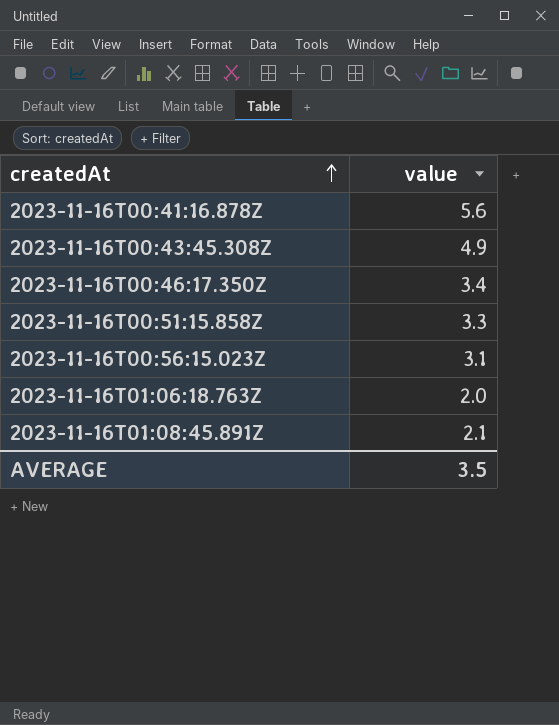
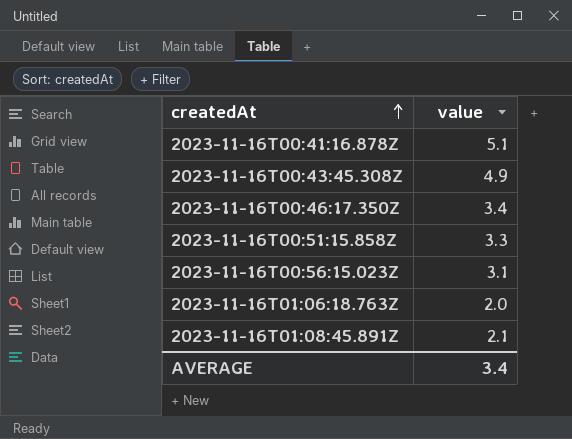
2023-11-16T00:41:16.878Z | value: 5.6 -> 5.1
AVERAGE | value: 3.5 -> 3.4

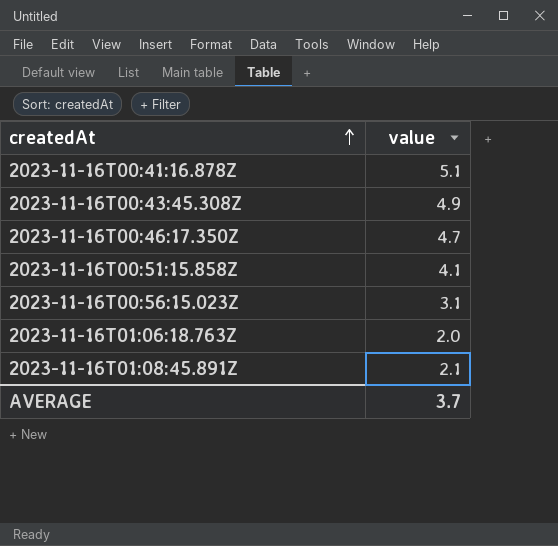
2023-11-16T00:46:17.350Z | value: 3.4 -> 4.7
2023-11-16T00:51:15.858Z | value: 3.3 -> 4.1
AVERAGE | value: 3.4 -> 3.7

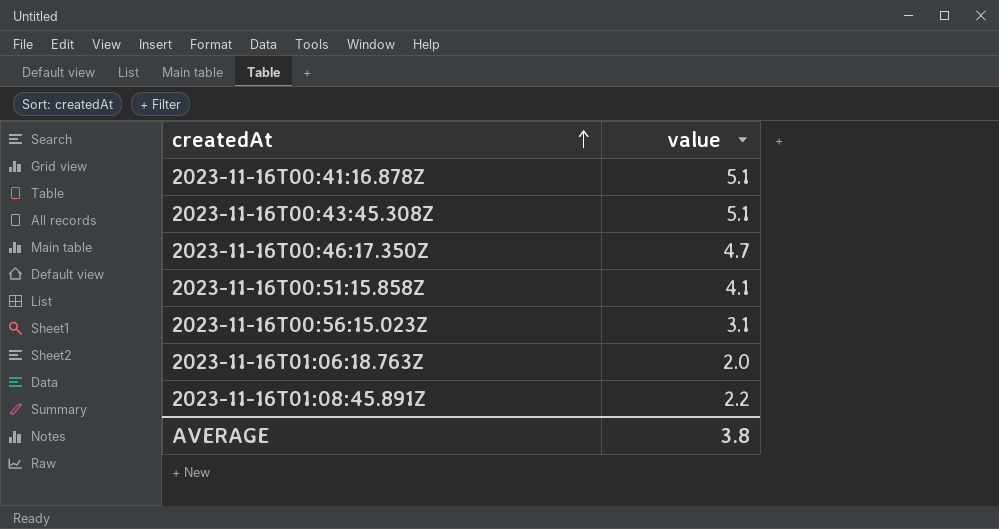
2023-11-16T00:43:45.308Z | value: 4.9 -> 5.1
2023-11-16T01:08:45.891Z | value: 2.1 -> 2.2
AVERAGE | value: 3.7 -> 3.8

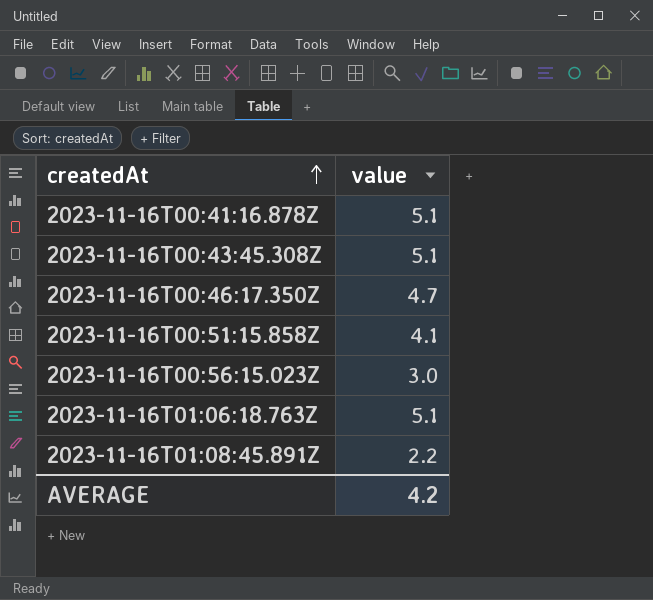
2023-11-16T00:56:15.023Z | value: 3.1 -> 3.0
2023-11-16T01:06:18.763Z | value: 2.0 -> 5.1
AVERAGE | value: 3.8 -> 4.2

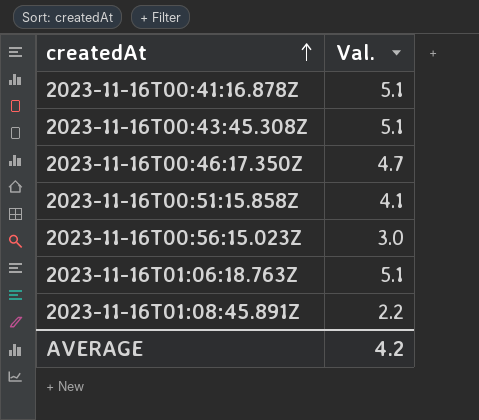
column name: value -> Val.

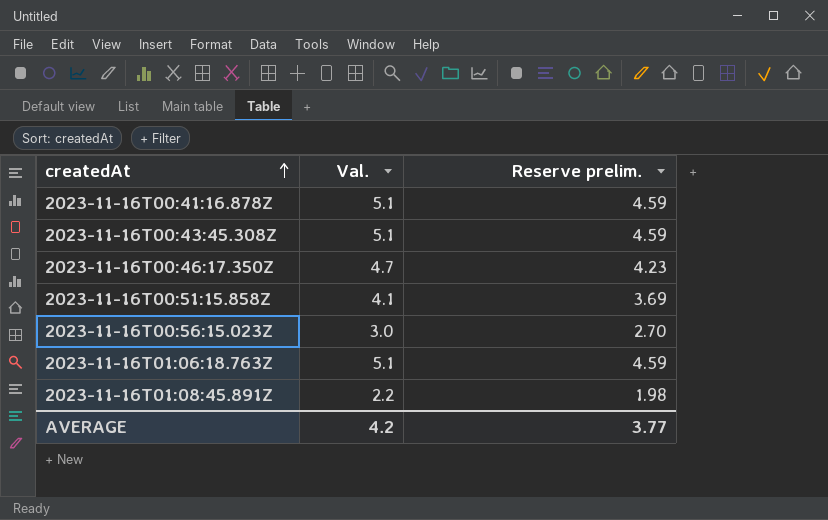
column Reserve prelim. | formula: none -> [Val.] * 0.9

